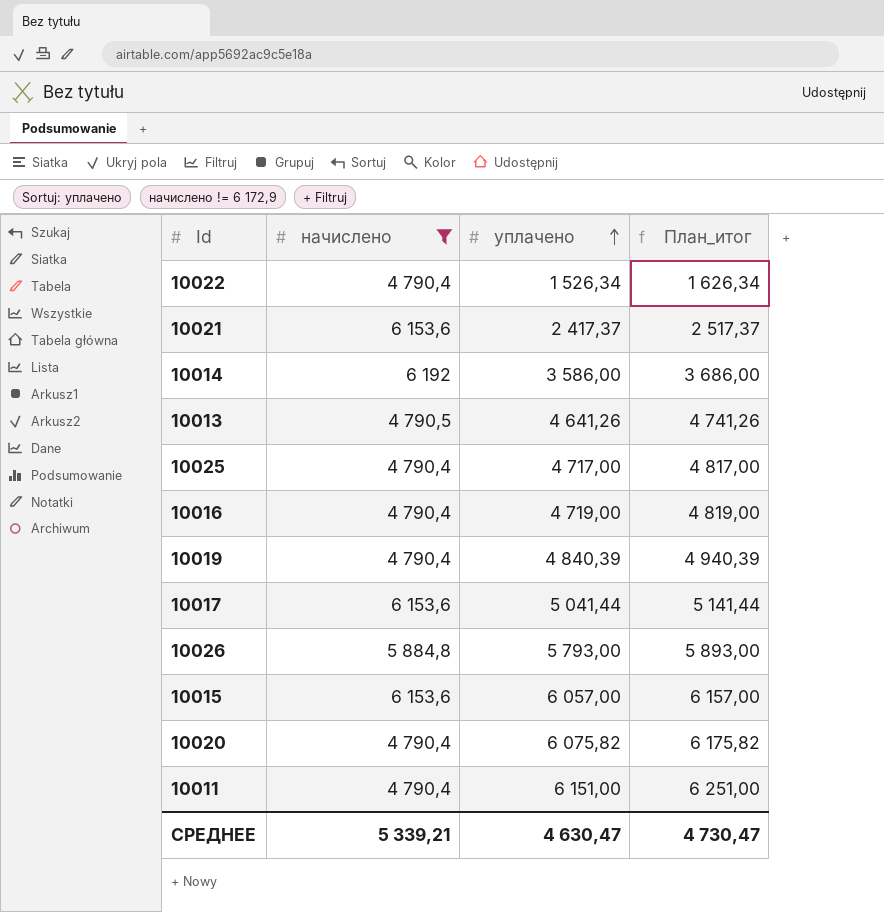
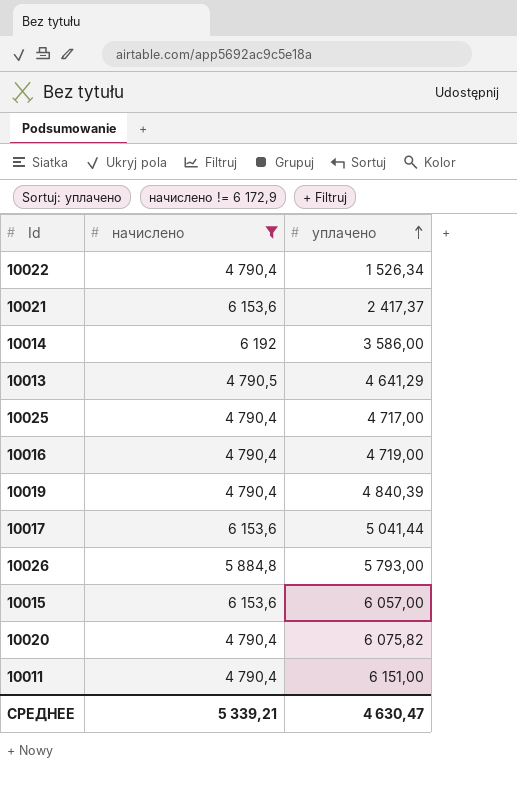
column План_итог | formula: [уплачено] + 100 -> none
10013 | уплачено: 4 641,26 -> 4 641,29

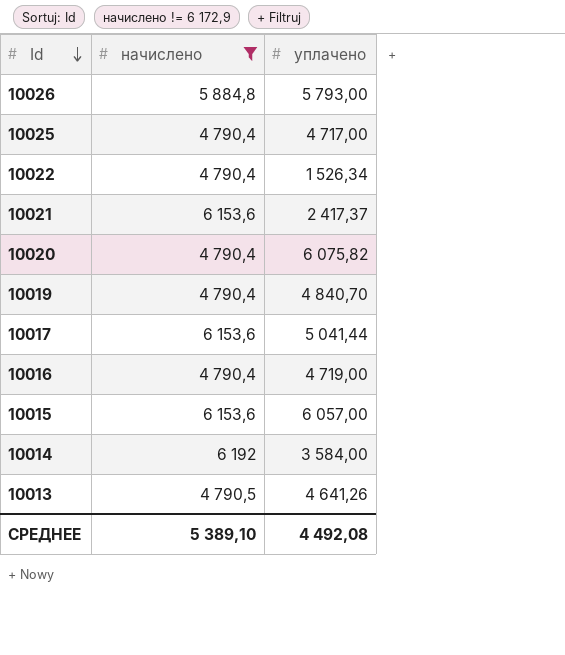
row order: уплачено ascending -> Id descending
row 10011: 4 790,4 | 6 151,00 -> none
10019 | уплачено: 4 840,39 -> 4 840,70
10014 | уплачено: 3 586,00 -> 3 584,00
10013 | уплачено: 4 641,29 -> 4 641,26
СРЕДНЕЕ | начислено: 5 339,21 -> 5 389,10
СРЕДНЕЕ | уплачено: 4 630,47 -> 4 492,08

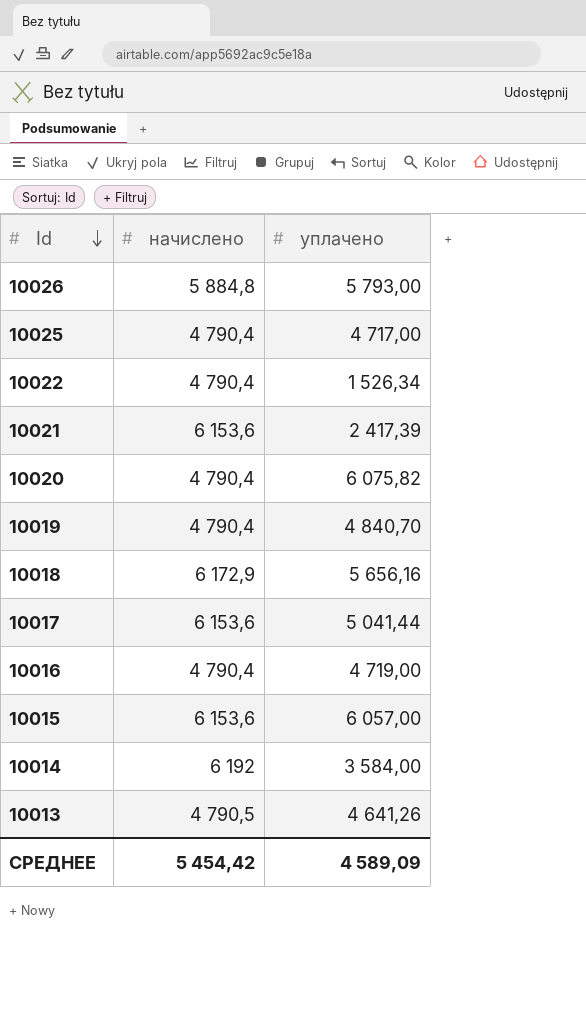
filter: начислено != 6 172,9 -> none
10021 | уплачено: 2 417,37 -> 2 417,39
СРЕДНЕЕ | начислено: 5 389,10 -> 5 454,42
СРЕДНЕЕ | уплачено: 4 492,08 -> 4 589,09

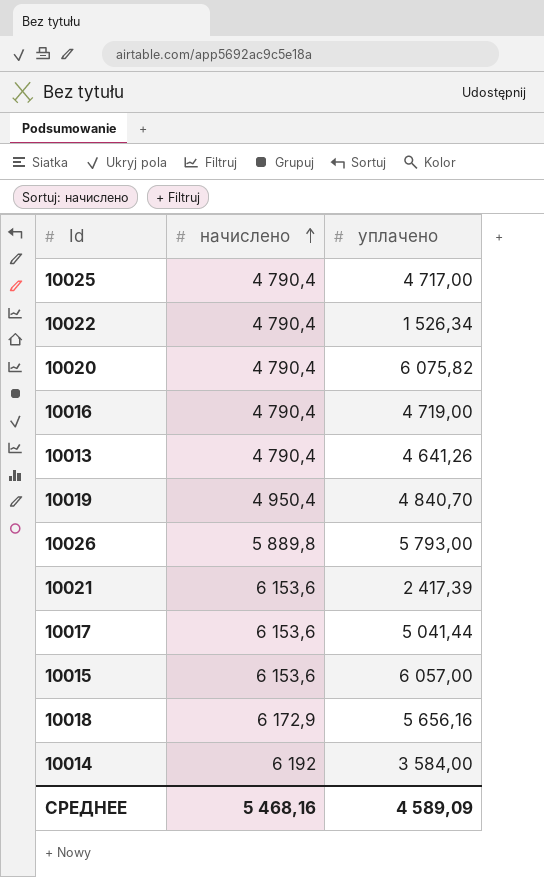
row order: Id descending -> начислено ascending
10013 | начислено: 4 790,5 -> 4 790,4
10019 | начислено: 4 790,4 -> 4 950,4
10026 | начислено: 5 884,8 -> 5 889,8
СРЕДНЕЕ | начислено: 5 454,42 -> 5 468,16

